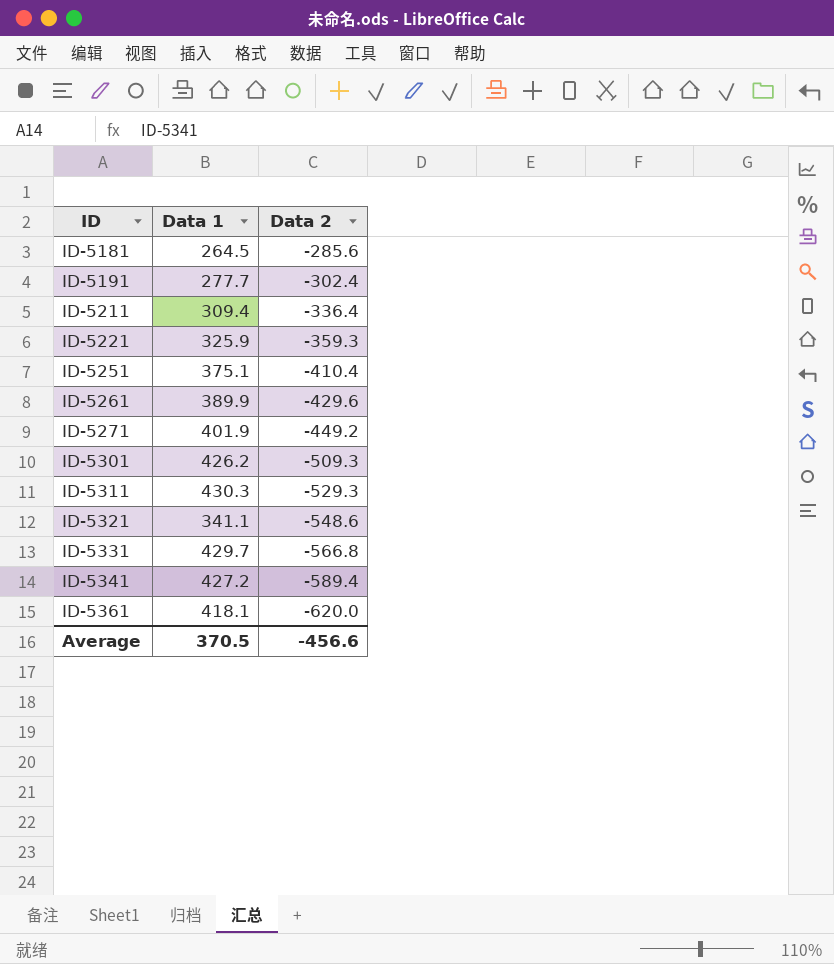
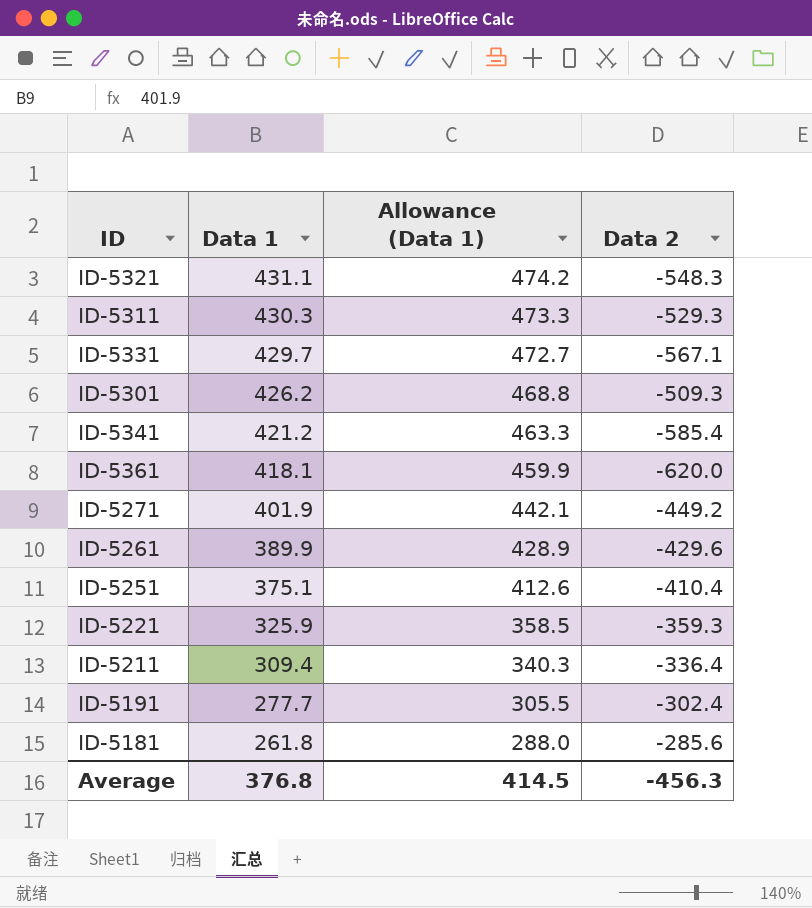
row order: ID ascending -> Data 1 descending
column Allowance (Data 1) | formula: none -> [Data 1] * 1.1
ID-5321 | Data 1: 341.1 -> 431.1
ID-5321 | Data 2: -548.6 -> -548.3
ID-5331 | Data 2: -566.8 -> -567.1
ID-5341 | Data 1: 427.2 -> 421.2
ID-5341 | Data 2: -589.4 -> -585.4
ID-5181 | Data 1: 264.5 -> 261.8
Average | Data 1: 370.5 -> 376.8
Average | Data 2: -456.6 -> -456.3

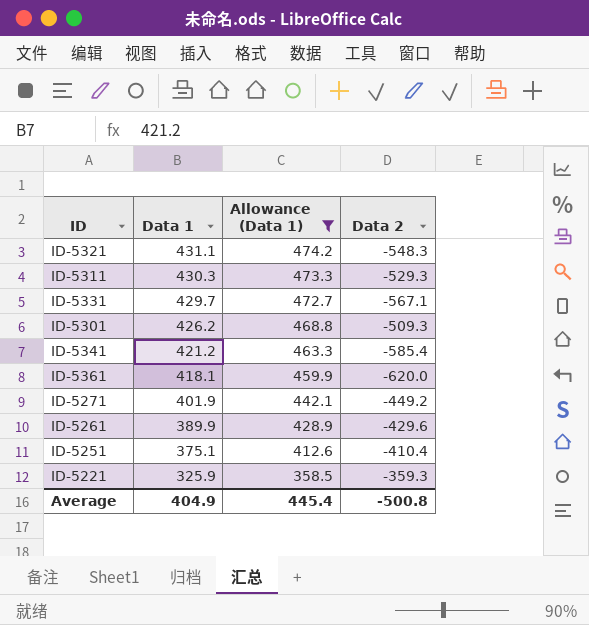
filter: none -> Allowance (Data 1) >= 358.5
Average | Data 1: 376.8 -> 404.9
Average | Allowance (Data 1): 414.5 -> 445.4
Average | Data 2: -456.3 -> -500.8

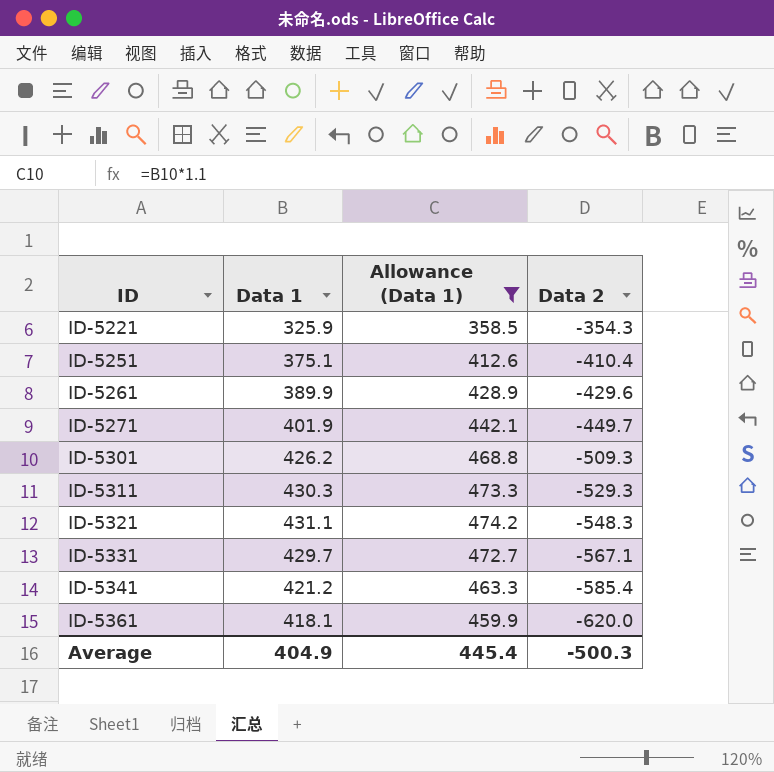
row order: Data 1 descending -> ID ascending
ID-5221 | Data 2: -359.3 -> -354.3
ID-5271 | Data 2: -449.2 -> -449.7
Average | Data 2: -500.8 -> -500.3

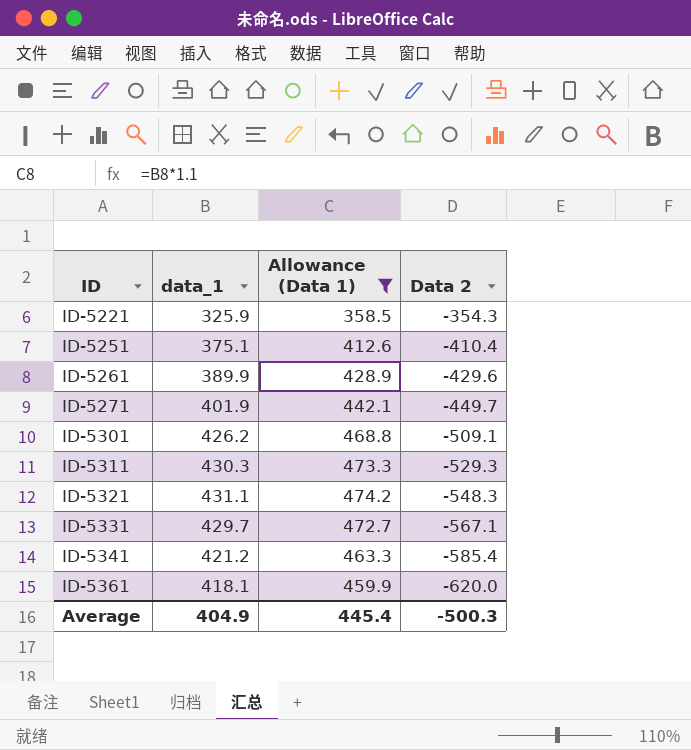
column name: Data 1 -> data_1
ID-5301 | Data 2: -509.3 -> -509.1

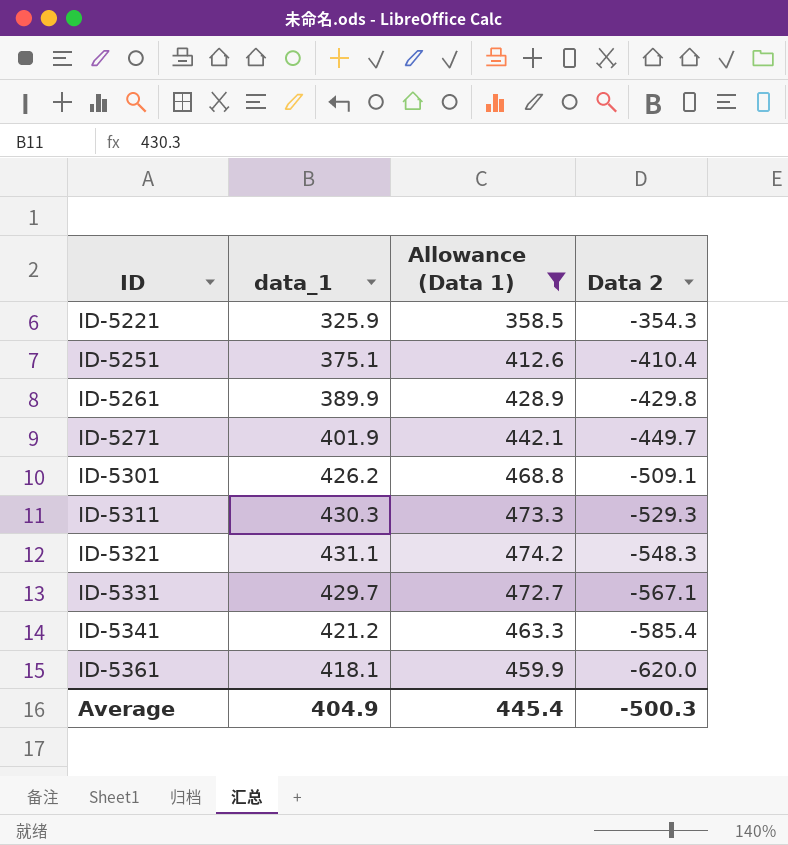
ID-5261 | Data 2: -429.6 -> -429.8

